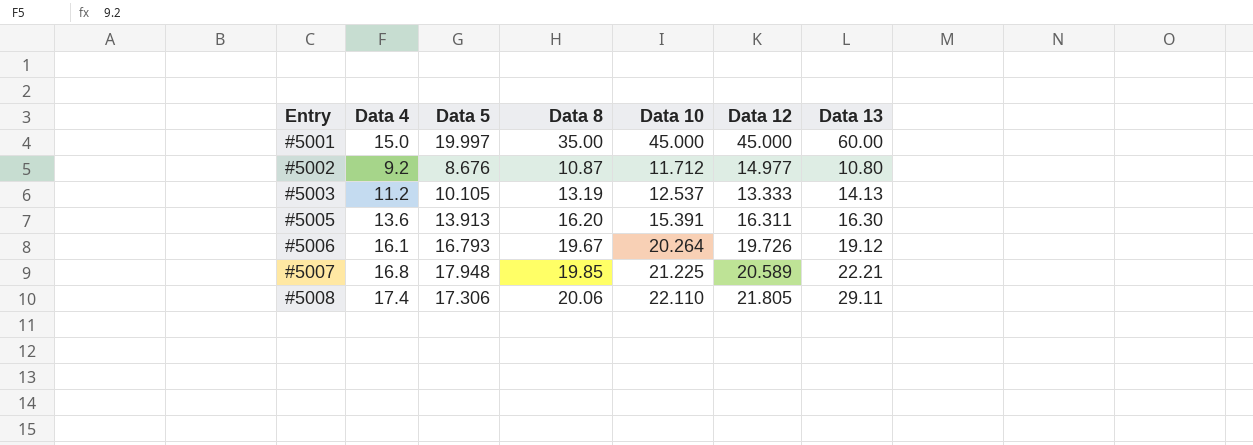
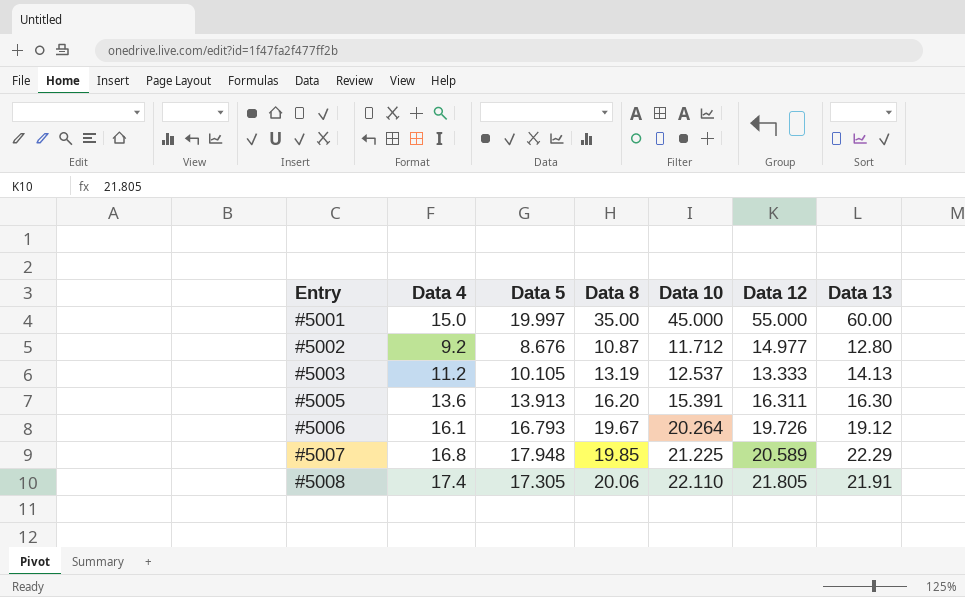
#5001 | Data 12: 45.000 -> 55.000
#5002 | Data 13: 10.80 -> 12.80
#5007 | Data 13: 22.21 -> 22.29
#5008 | Data 5: 17.306 -> 17.305
#5008 | Data 13: 29.11 -> 21.91

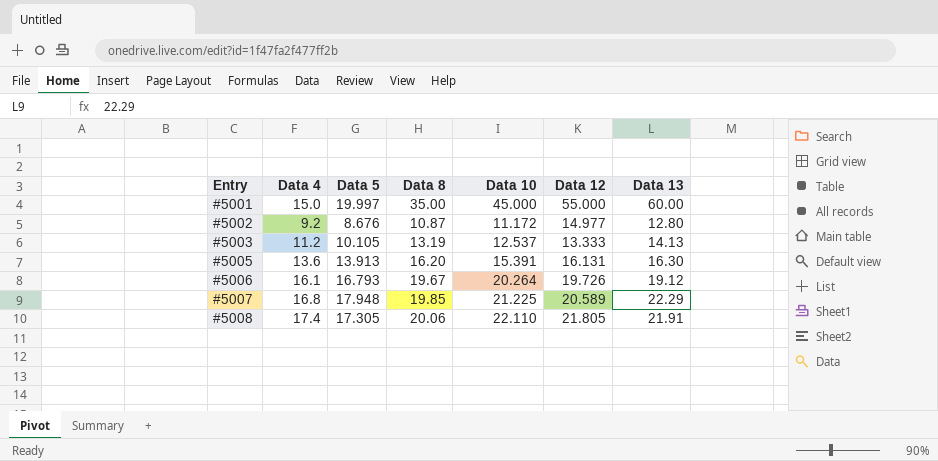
#5002 | Data 10: 11.712 -> 11.172
#5005 | Data 12: 16.311 -> 16.131

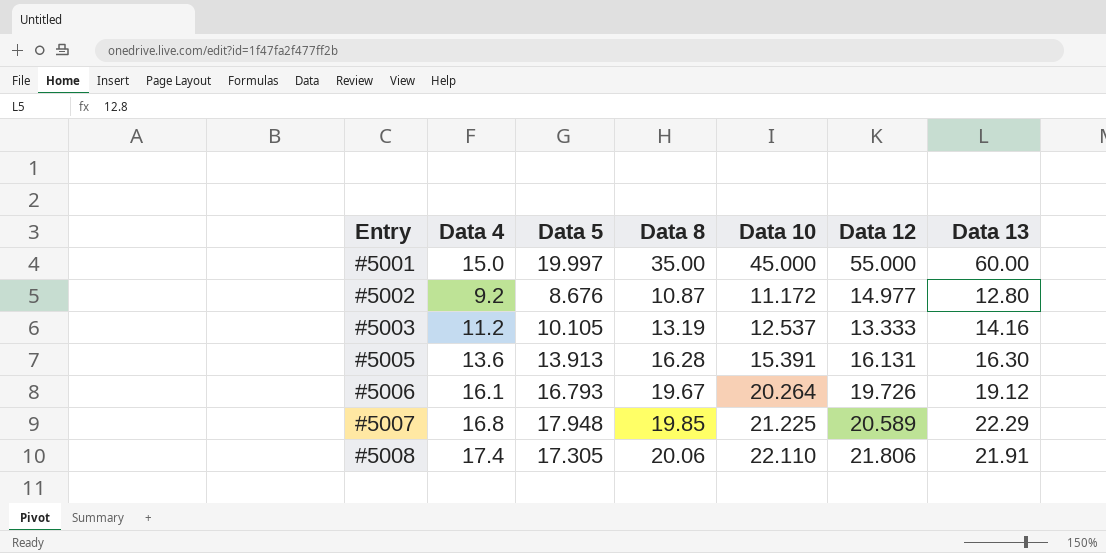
#5003 | Data 13: 14.13 -> 14.16
#5005 | Data 8: 16.20 -> 16.28
#5008 | Data 12: 21.805 -> 21.806

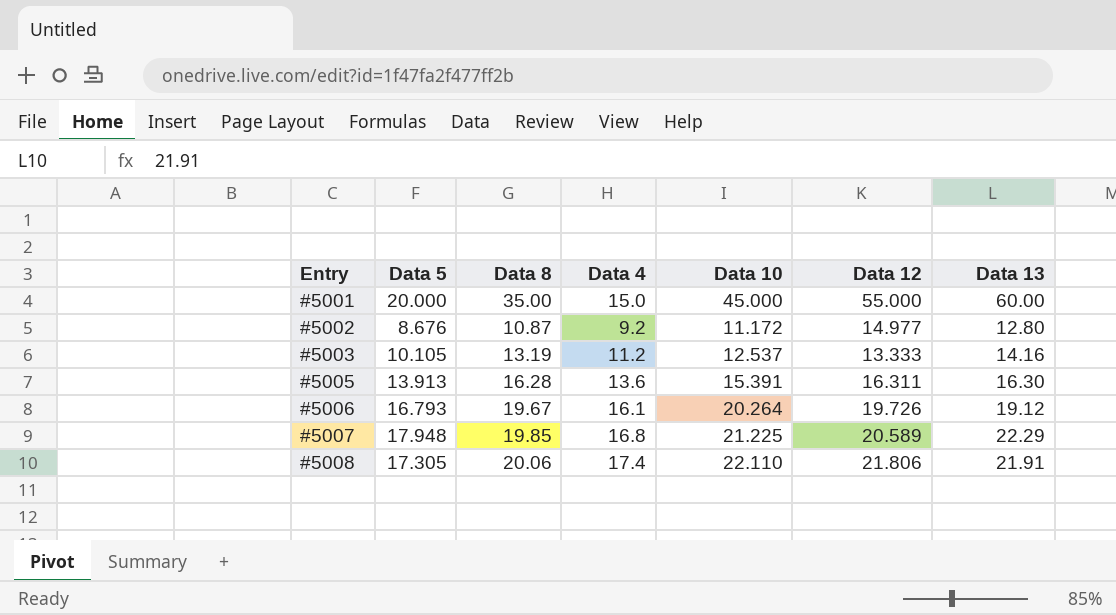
column Data 4 | position: 2 -> 4
#5001 | Data 5: 19.997 -> 20.000
#5005 | Data 12: 16.131 -> 16.311

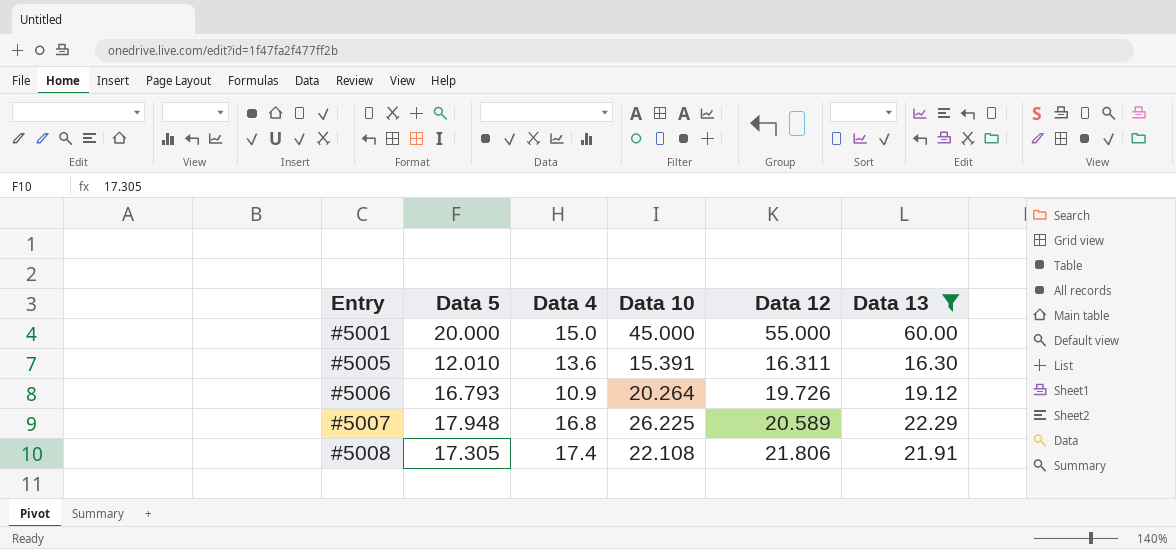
filter: none -> Data 13 >= 16.30
column Data 8 | position: 3 -> none
#5005 | Data 5: 13.913 -> 12.010
#5006 | Data 4: 16.1 -> 10.9
#5007 | Data 10: 21.225 -> 26.225
#5008 | Data 10: 22.110 -> 22.108

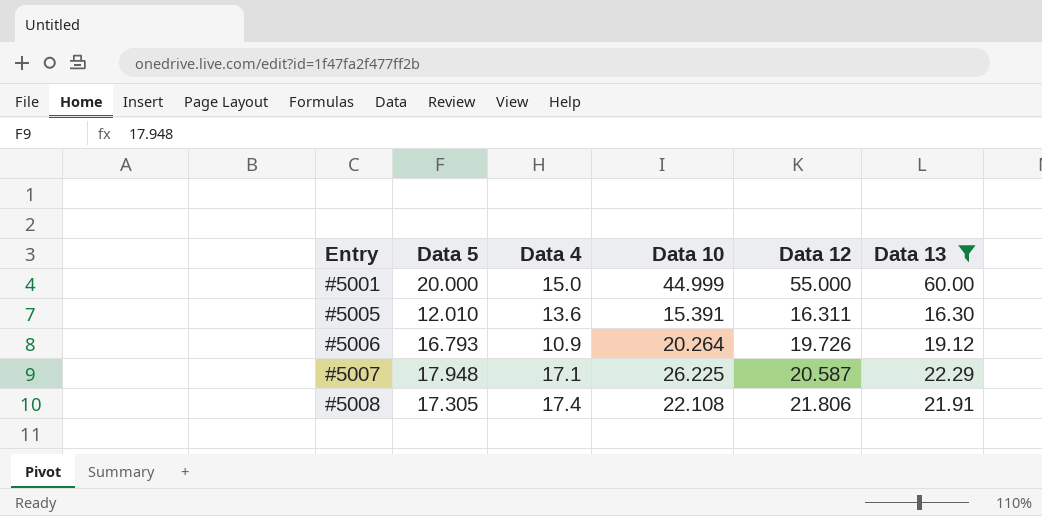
#5001 | Data 10: 45.000 -> 44.999
#5007 | Data 4: 16.8 -> 17.1
#5007 | Data 12: 20.589 -> 20.587

